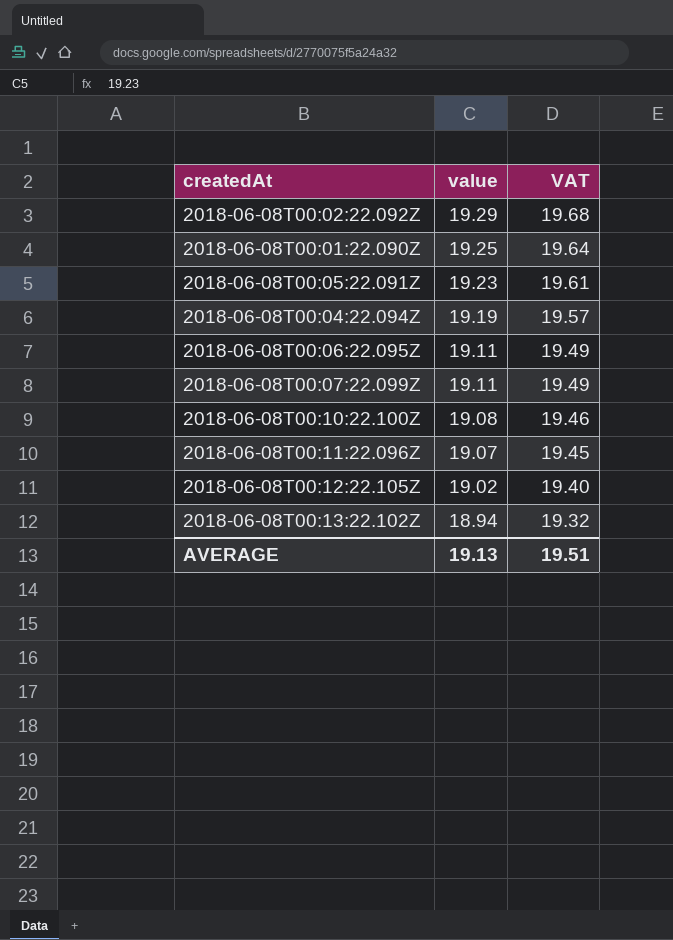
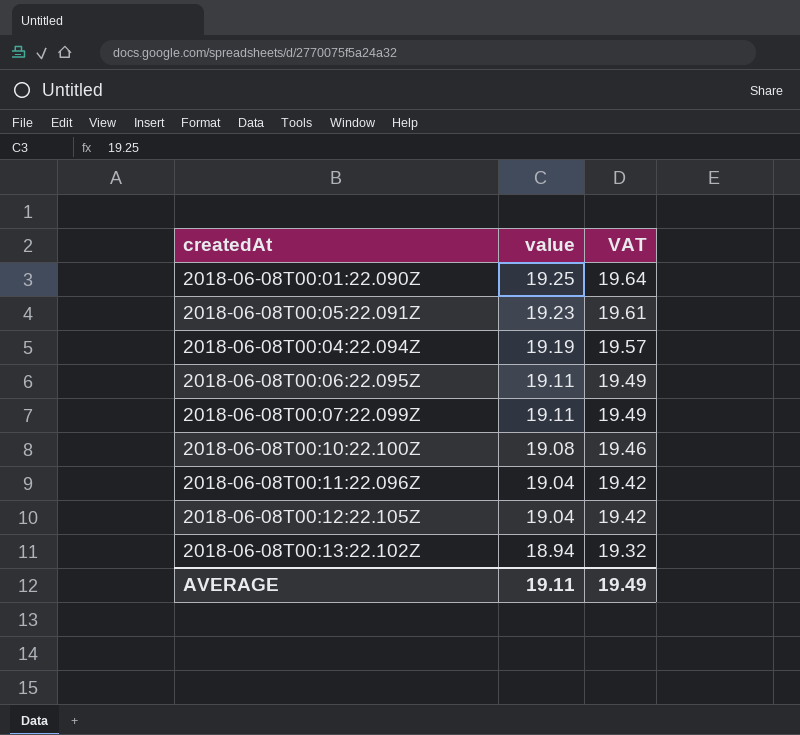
row 2018-06-08T00:02:22.092Z: 19.29 | 19.68 -> none
2018-06-08T00:11:22.096Z | value: 19.07 -> 19.04
2018-06-08T00:11:22.096Z | VAT: 19.45 -> 19.42
2018-06-08T00:12:22.105Z | value: 19.02 -> 19.04
2018-06-08T00:12:22.105Z | VAT: 19.40 -> 19.42
AVERAGE | value: 19.13 -> 19.11
AVERAGE | VAT: 19.51 -> 19.49

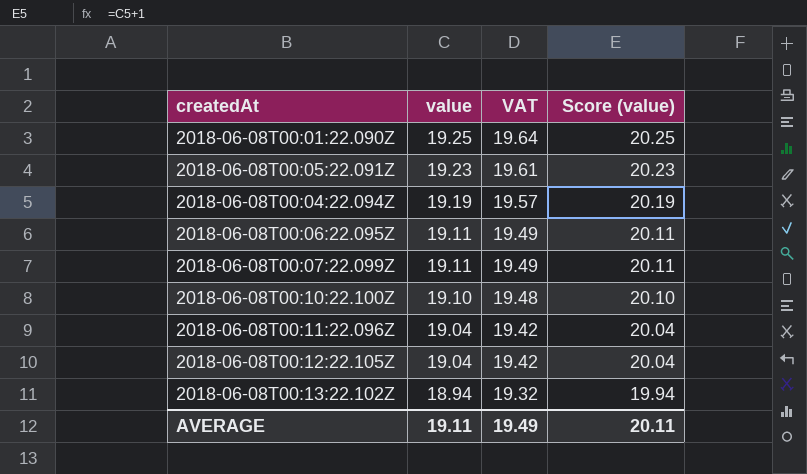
column Score (value) | formula: none -> [value] + 1
2018-06-08T00:10:22.100Z | value: 19.08 -> 19.10
2018-06-08T00:10:22.100Z | VAT: 19.46 -> 19.48

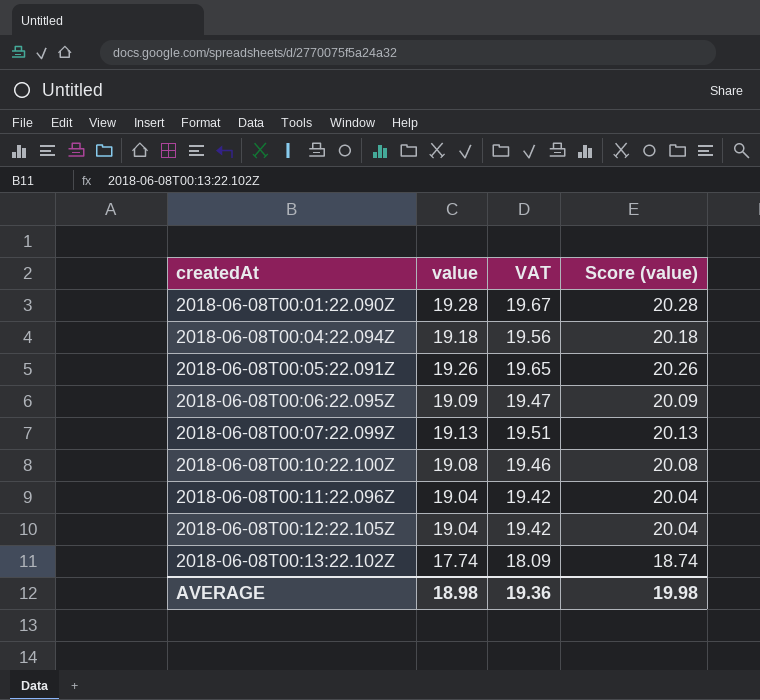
row order: value descending -> createdAt ascending
2018-06-08T00:01:22.090Z | value: 19.25 -> 19.28
2018-06-08T00:01:22.090Z | VAT: 19.64 -> 19.67
2018-06-08T00:01:22.090Z | Score (value): 20.25 -> 20.28
2018-06-08T00:04:22.094Z | value: 19.19 -> 19.18
2018-06-08T00:04:22.094Z | VAT: 19.57 -> 19.56
2018-06-08T00:04:22.094Z | Score (value): 20.19 -> 20.18
2018-06-08T00:05:22.091Z | value: 19.23 -> 19.26
2018-06-08T00:05:22.091Z | VAT: 19.61 -> 19.65
2018-06-08T00:05:22.091Z | Score (value): 20.23 -> 20.26
2018-06-08T00:06:22.095Z | value: 19.11 -> 19.09
2018-06-08T00:06:22.095Z | VAT: 19.49 -> 19.47
2018-06-08T00:06:22.095Z | Score (value): 20.11 -> 20.09
2018-06-08T00:07:22.099Z | value: 19.11 -> 19.13
2018-06-08T00:07:22.099Z | VAT: 19.49 -> 19.51
2018-06-08T00:07:22.099Z | Score (value): 20.11 -> 20.13
2018-06-08T00:10:22.100Z | value: 19.10 -> 19.08
2018-06-08T00:10:22.100Z | VAT: 19.48 -> 19.46
2018-06-08T00:10:22.100Z | Score (value): 20.10 -> 20.08
2018-06-08T00:13:22.102Z | value: 18.94 -> 17.74
2018-06-08T00:13:22.102Z | VAT: 19.32 -> 18.09
2018-06-08T00:13:22.102Z | Score (value): 19.94 -> 18.74
AVERAGE | value: 19.11 -> 18.98
AVERAGE | VAT: 19.49 -> 19.36
AVERAGE | Score (value): 20.11 -> 19.98

